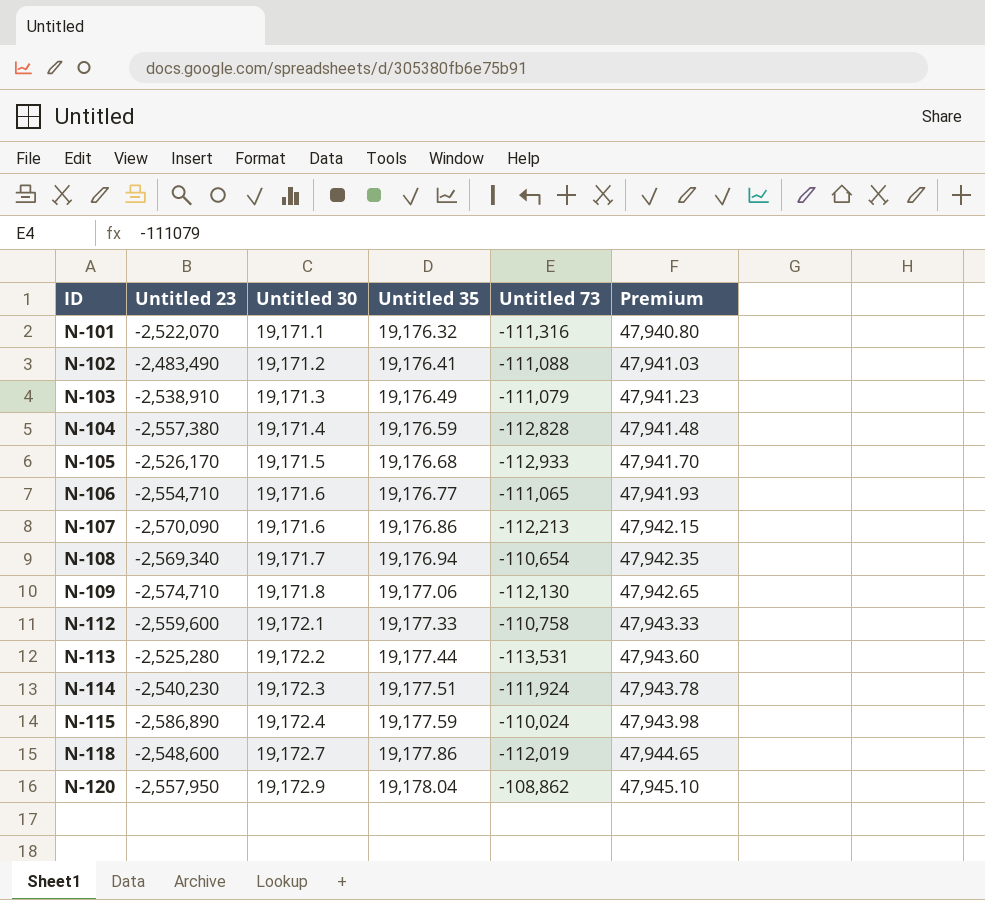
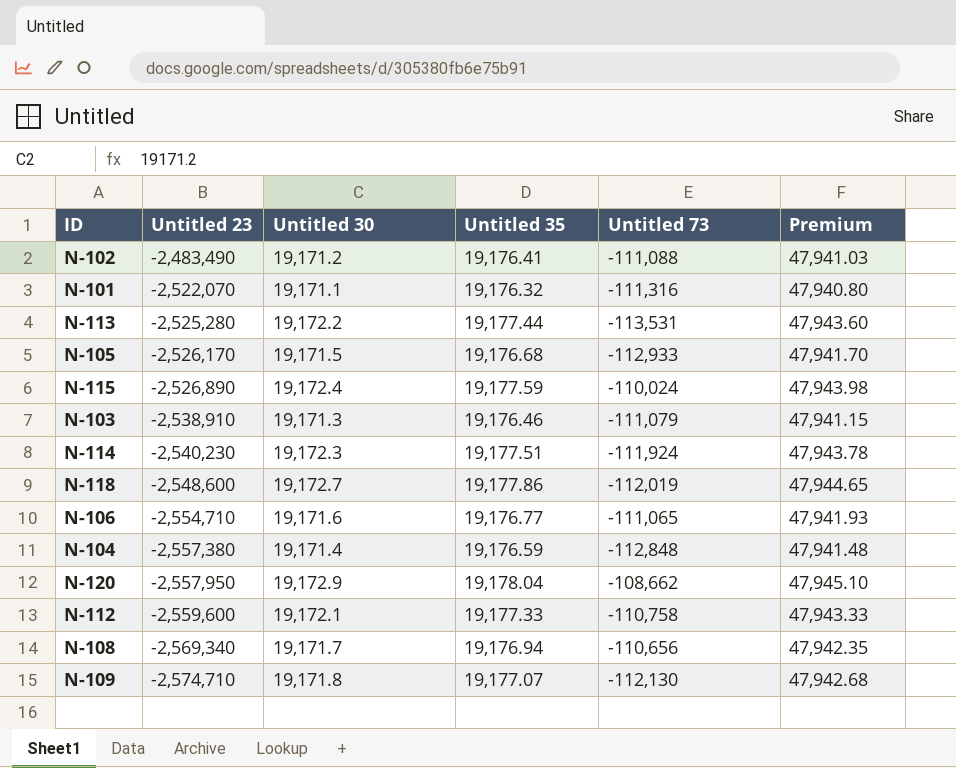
row order: ID ascending -> Untitled 23 descending
row N-107: -2,570,090 | 19,171.6 | 19,176.86 | -112,213 | 47,942.15 -> none
N-115 | Untitled 23: -2,586,890 -> -2,526,890
N-103 | Untitled 35: 19,176.49 -> 19,176.46
N-103 | Premium: 47,941.23 -> 47,941.15
N-104 | Untitled 73: -112,828 -> -112,848
N-120 | Untitled 73: -108,862 -> -108,662
N-108 | Untitled 73: -110,654 -> -110,656
N-109 | Untitled 35: 19,177.06 -> 19,177.07
N-109 | Premium: 47,942.65 -> 47,942.68

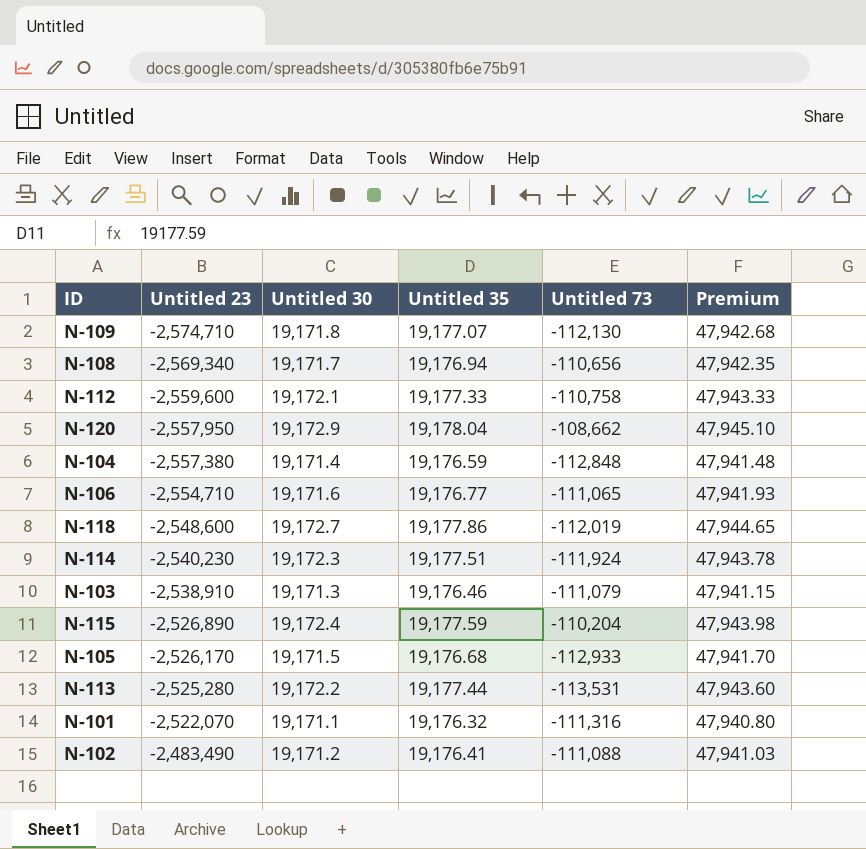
row order: Untitled 23 descending -> Untitled 23 ascending
N-115 | Untitled 73: -110,024 -> -110,204

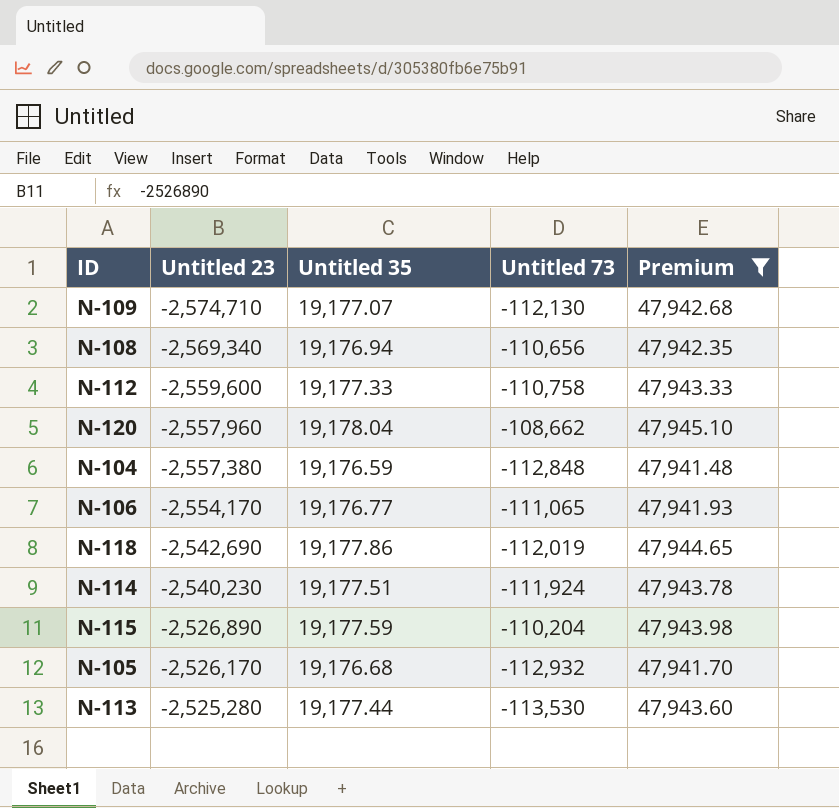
filter: none -> Premium >= 47,941.48
column Untitled 30 | position: 3 -> none
N-120 | Untitled 23: -2,557,950 -> -2,557,960
N-106 | Untitled 23: -2,554,710 -> -2,554,170
N-118 | Untitled 23: -2,548,600 -> -2,542,690
N-105 | Untitled 73: -112,933 -> -112,932
N-113 | Untitled 73: -113,531 -> -113,530

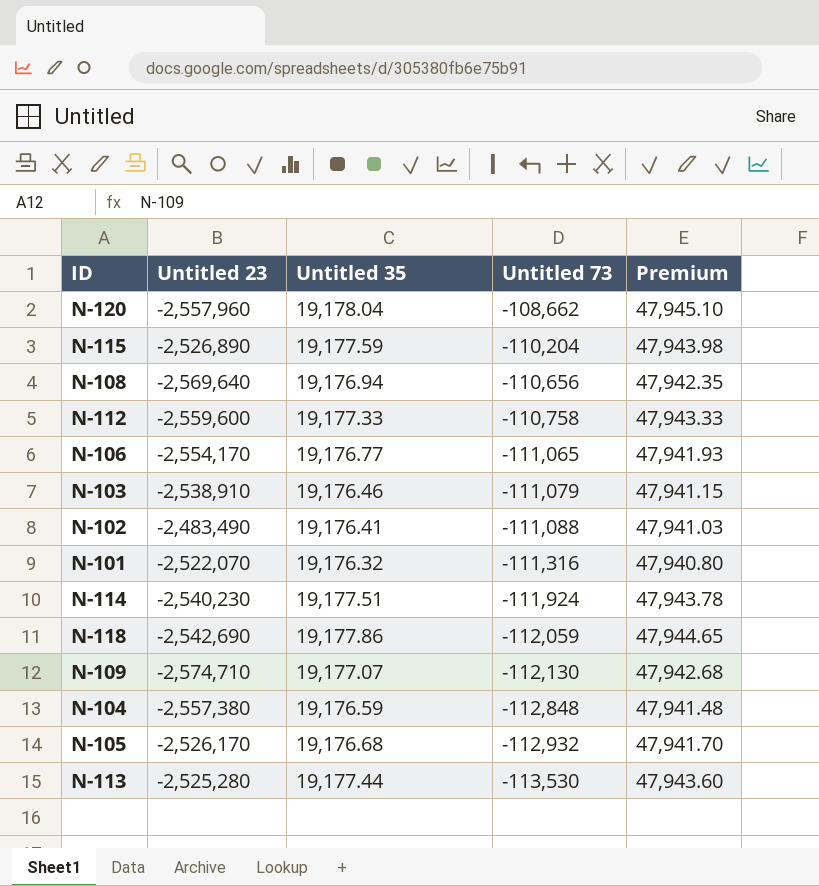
filter: Premium >= 47,941.48 -> none
row order: Untitled 23 ascending -> Untitled 73 descending
N-108 | Untitled 23: -2,569,340 -> -2,569,640
N-118 | Untitled 73: -112,019 -> -112,059

